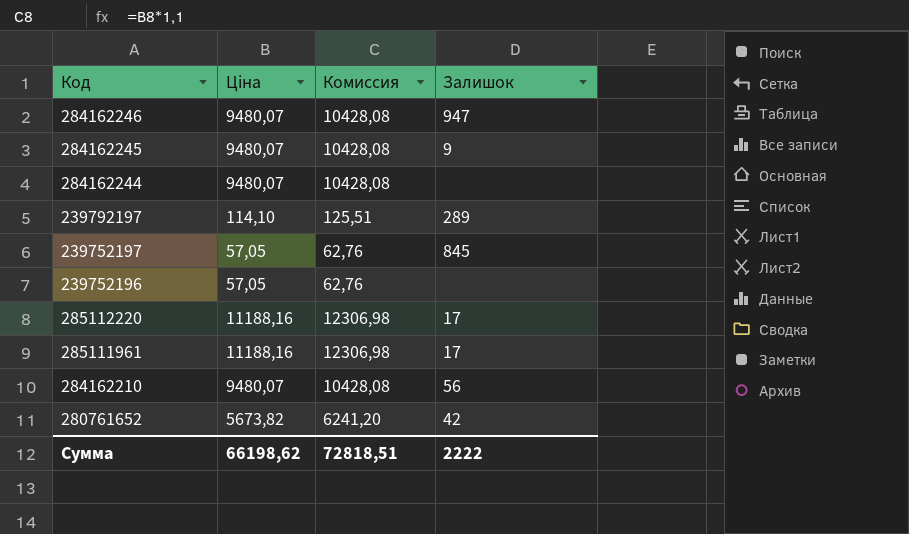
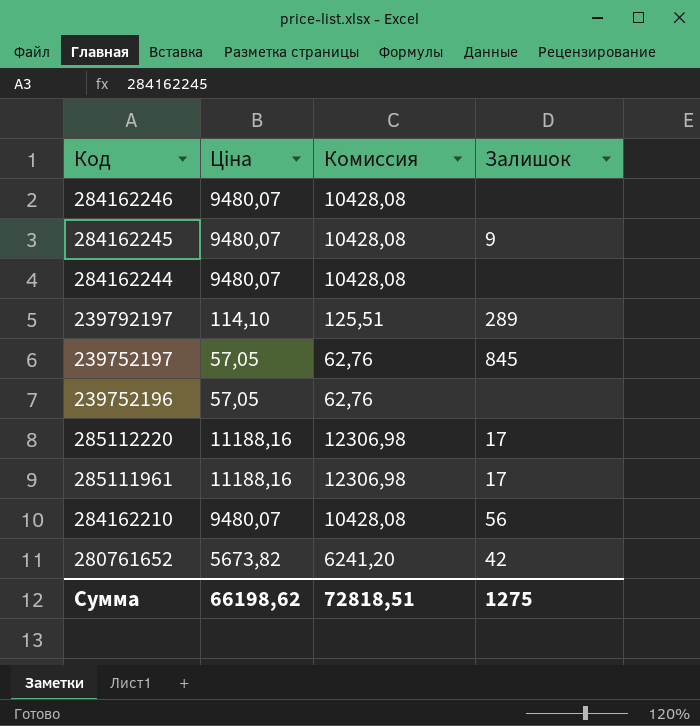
284162246 | Залишок: 947 -> none
Сумма | Залишок: 2222 -> 1275

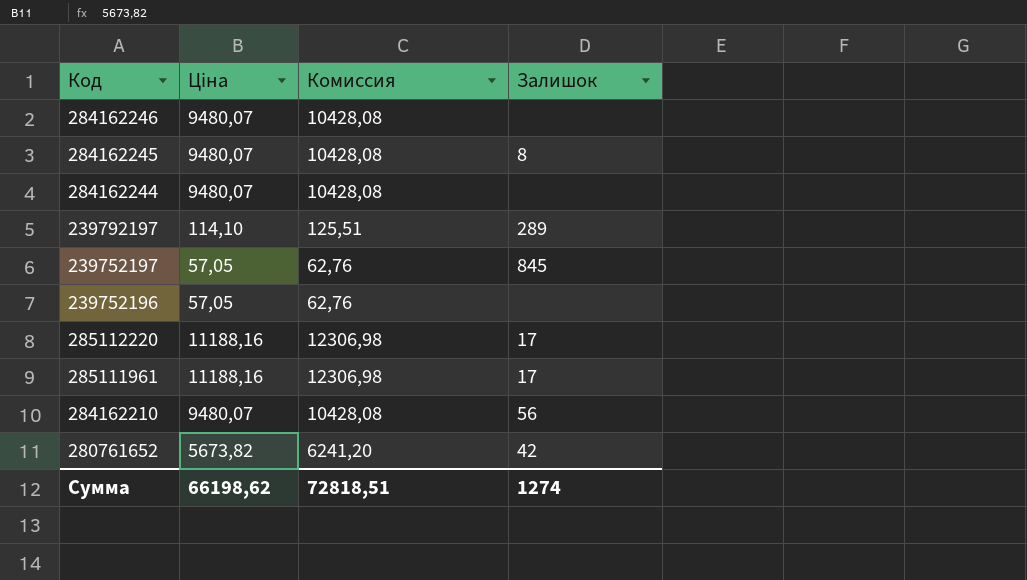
284162245 | Залишок: 9 -> 8
Сумма | Залишок: 1275 -> 1274

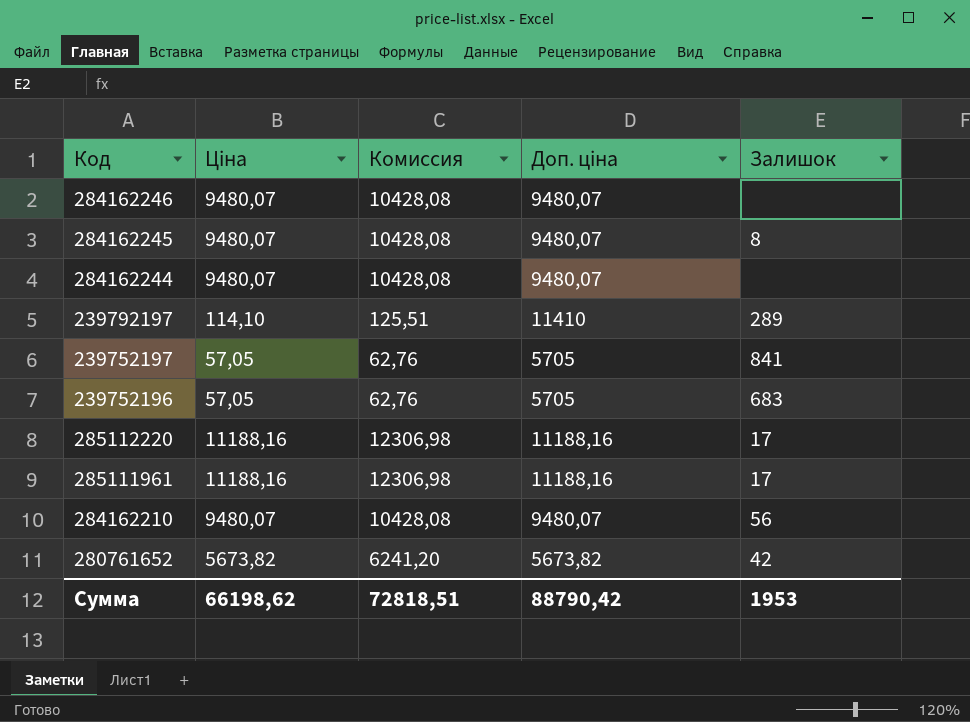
column Доп. ціна | position: none -> 4
239752197 | Залишок: 845 -> 841
239752196 | Залишок: none -> 683
Сумма | Залишок: 1274 -> 1953

